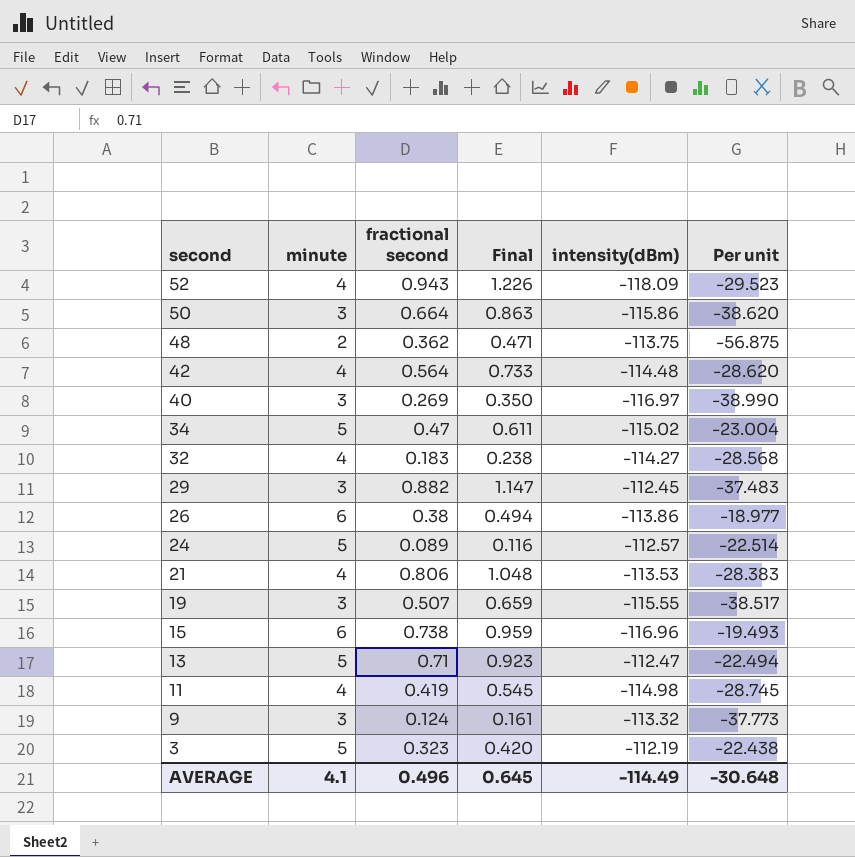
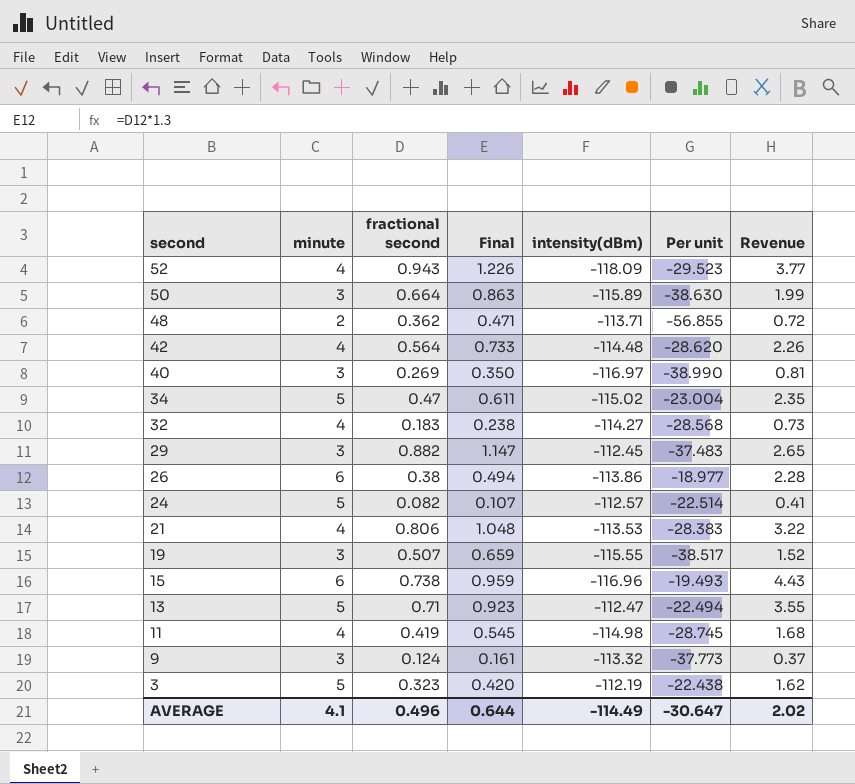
column Revenue | formula: none -> [minute] * [fractional second]
50 | intensity(dBm): -115.86 -> -115.89
50 | Per unit: -38.620 -> -38.630
48 | intensity(dBm): -113.75 -> -113.71
48 | Per unit: -56.875 -> -56.855
24 | fractional second: 0.089 -> 0.082
24 | Final: 0.116 -> 0.107
AVERAGE | Final: 0.645 -> 0.644
AVERAGE | Per unit: -30.648 -> -30.647

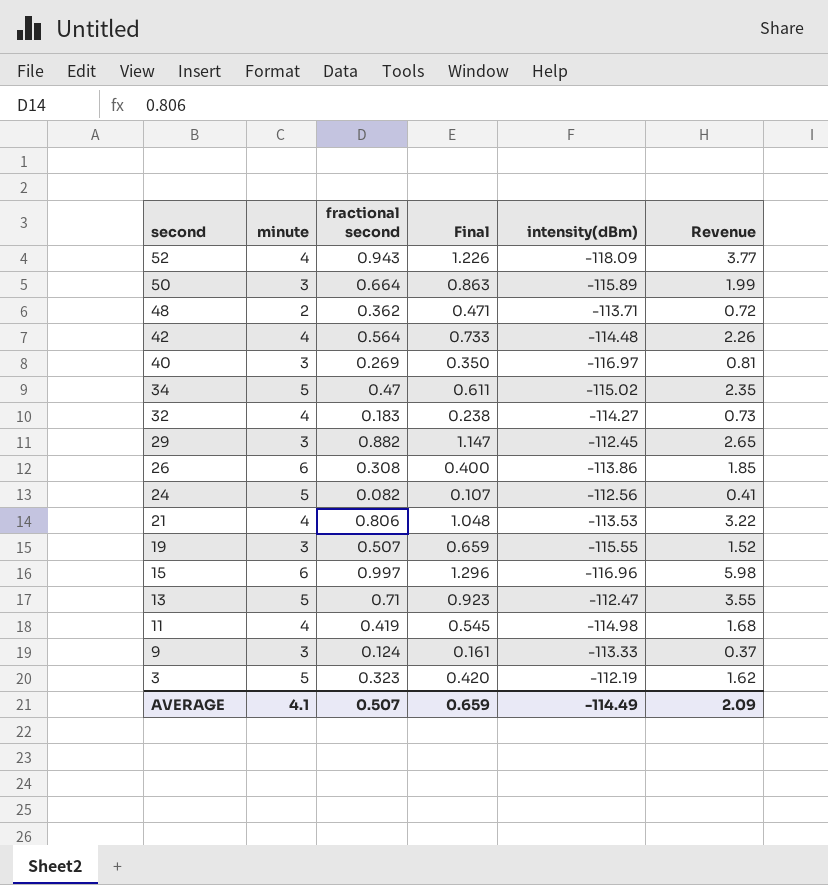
column Per unit | formula: [intensity(dBm)] / [minute] -> none
26 | fractional second: 0.38 -> 0.308
26 | Final: 0.494 -> 0.400
26 | Revenue: 2.28 -> 1.85
24 | intensity(dBm): -112.57 -> -112.56
15 | fractional second: 0.738 -> 0.997
15 | Final: 0.959 -> 1.296
15 | Revenue: 4.43 -> 5.98
9 | intensity(dBm): -113.32 -> -113.33
AVERAGE | fractional second: 0.496 -> 0.507
AVERAGE | Final: 0.644 -> 0.659
AVERAGE | Revenue: 2.02 -> 2.09

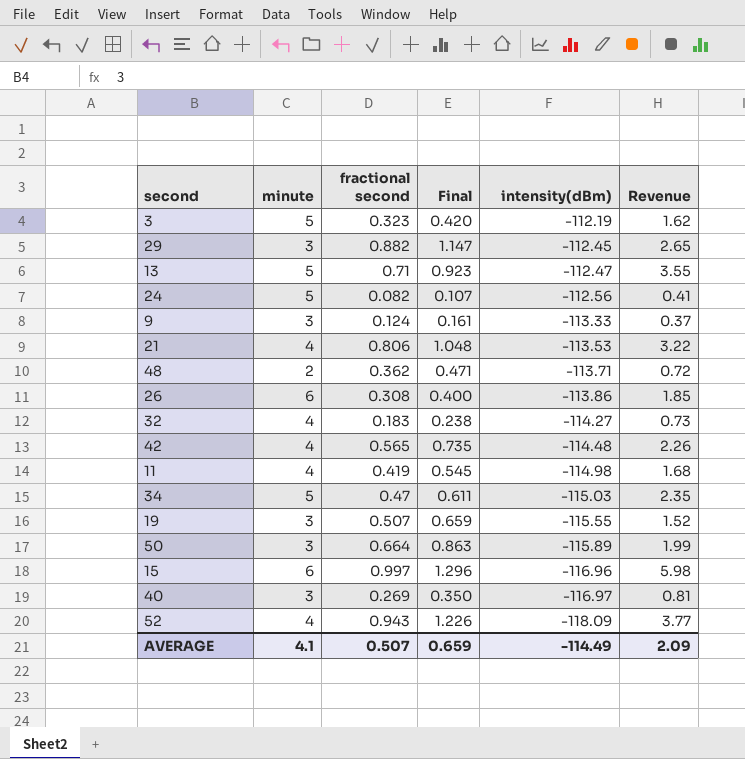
row order: second descending -> intensity(dBm) descending
42 | fractional second: 0.564 -> 0.565
42 | Final: 0.733 -> 0.735
34 | intensity(dBm): -115.02 -> -115.03

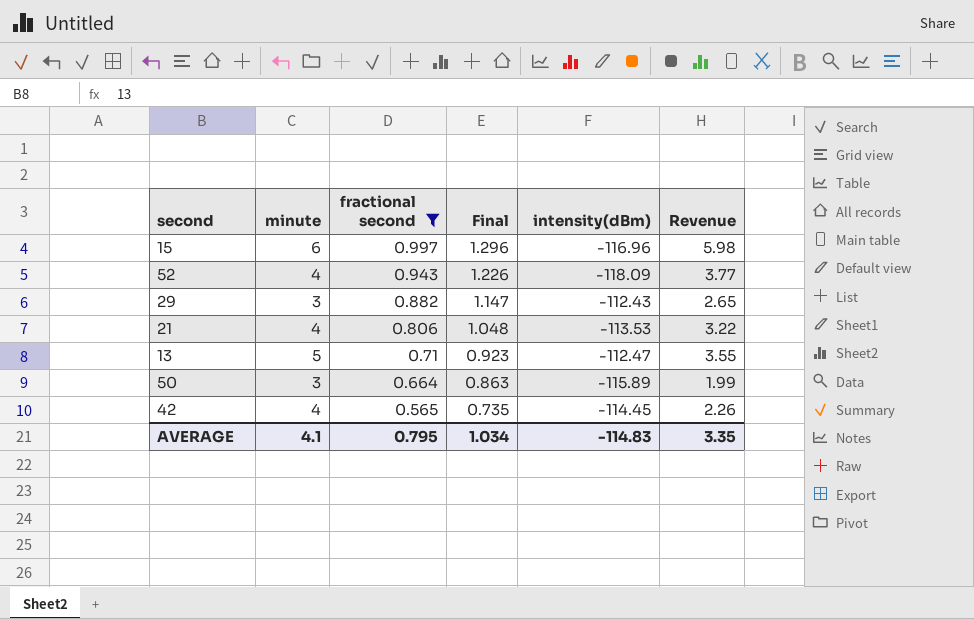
filter: none -> fractional second >= 0.565
row order: intensity(dBm) descending -> fractional second descending
29 | intensity(dBm): -112.45 -> -112.43
42 | intensity(dBm): -114.48 -> -114.45
AVERAGE | fractional second: 0.507 -> 0.795
AVERAGE | Final: 0.659 -> 1.034
AVERAGE | intensity(dBm): -114.49 -> -114.83
AVERAGE | Revenue: 2.09 -> 3.35

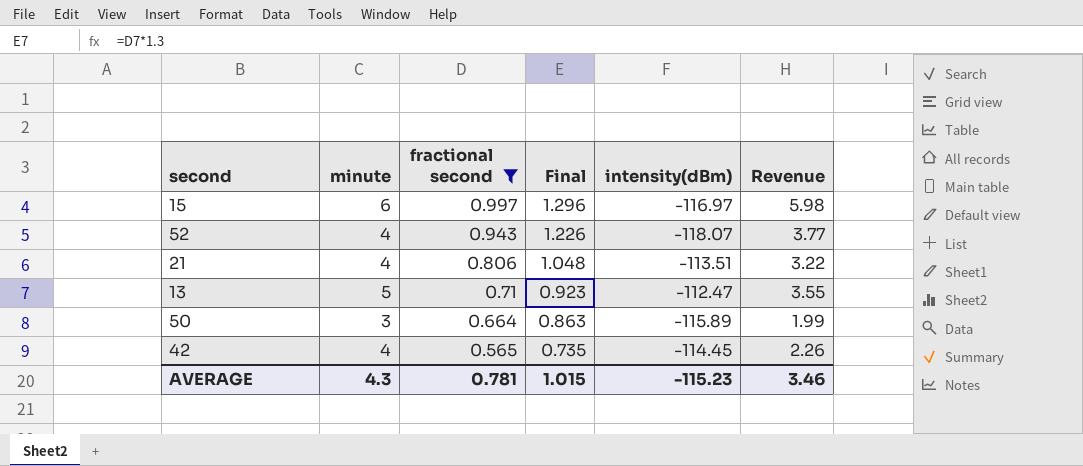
row 29: 3 | 0.882 | 1.147 | -112.43 | 2.65 -> none
15 | intensity(dBm): -116.96 -> -116.97
52 | intensity(dBm): -118.09 -> -118.07
21 | intensity(dBm): -113.53 -> -113.51
AVERAGE | minute: 4.1 -> 4.3
AVERAGE | fractional second: 0.795 -> 0.781
AVERAGE | Final: 1.034 -> 1.015
AVERAGE | intensity(dBm): -114.83 -> -115.23
AVERAGE | Revenue: 3.35 -> 3.46

